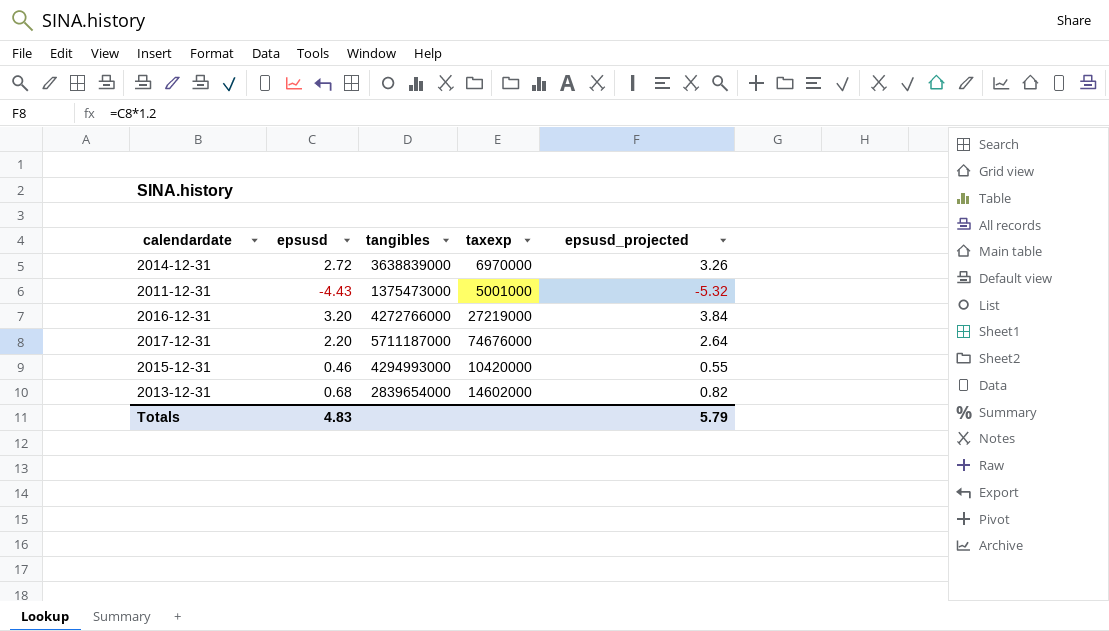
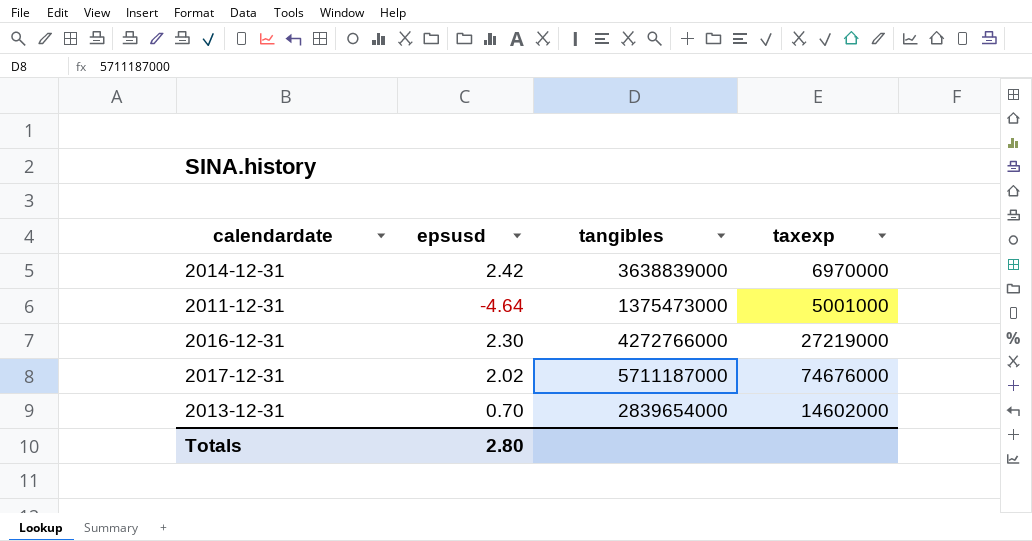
column epsusd_projected | formula: [epsusd] * 1.2 -> none
row 2015-12-31: 0.46 | 4294993000 | 10420000 | 0.55 -> none
2014-12-31 | epsusd: 2.72 -> 2.42
2011-12-31 | epsusd: -4.43 -> -4.64
2016-12-31 | epsusd: 3.20 -> 2.30
2017-12-31 | epsusd: 2.20 -> 2.02
2013-12-31 | epsusd: 0.68 -> 0.70
Totals | epsusd: 4.83 -> 2.80

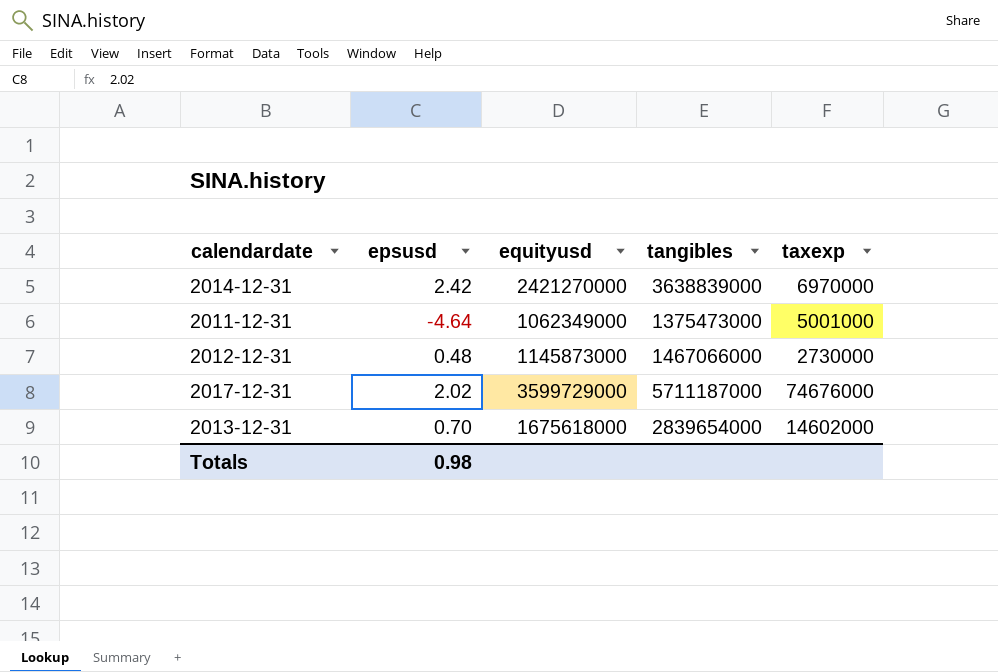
column equityusd | position: none -> 3
row 2016-12-31: 2.30 | 4272766000 | 27219000 -> none
row 2012-12-31: none -> 0.48 | 1145873000 | 1467066000 | 2730000
Totals | epsusd: 2.80 -> 0.98

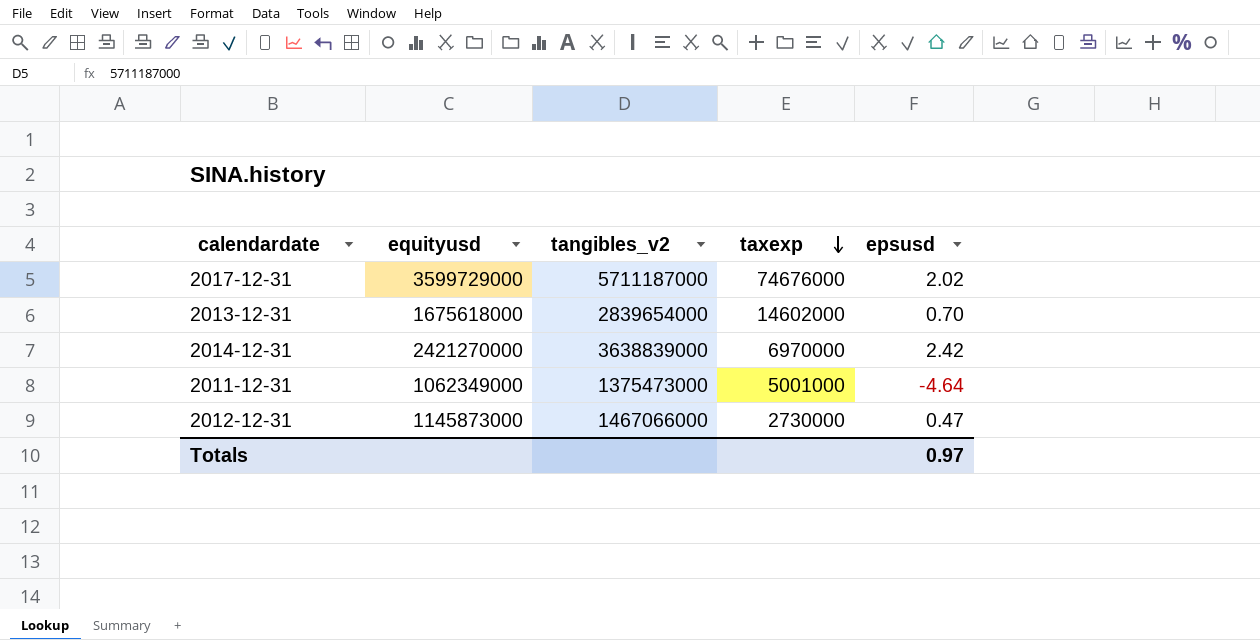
row order: none -> taxexp descending
column name: tangibles -> tangibles_v2
column epsusd | position: 2 -> 5
2012-12-31 | epsusd: 0.48 -> 0.47
Totals | epsusd: 0.98 -> 0.97

